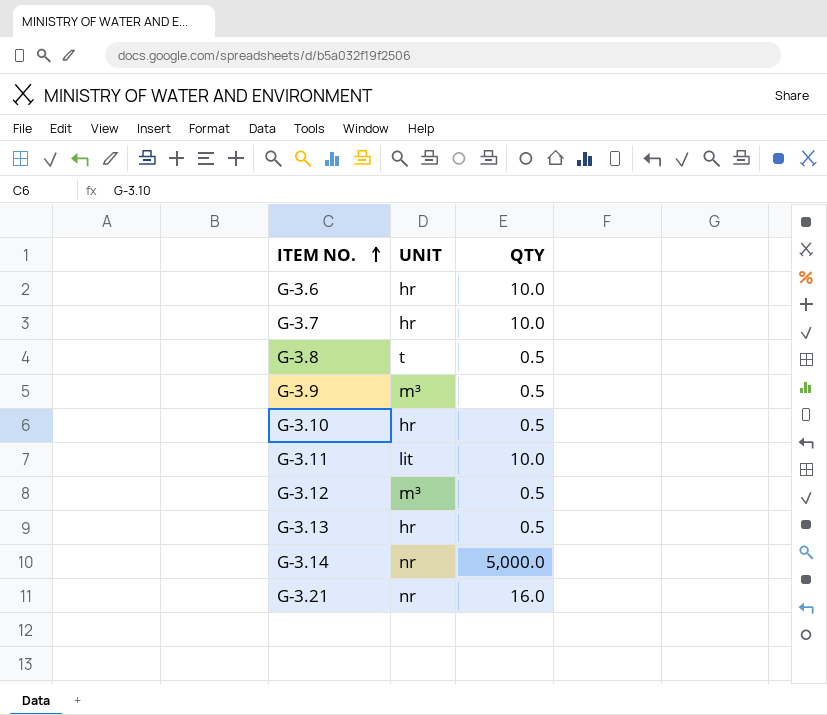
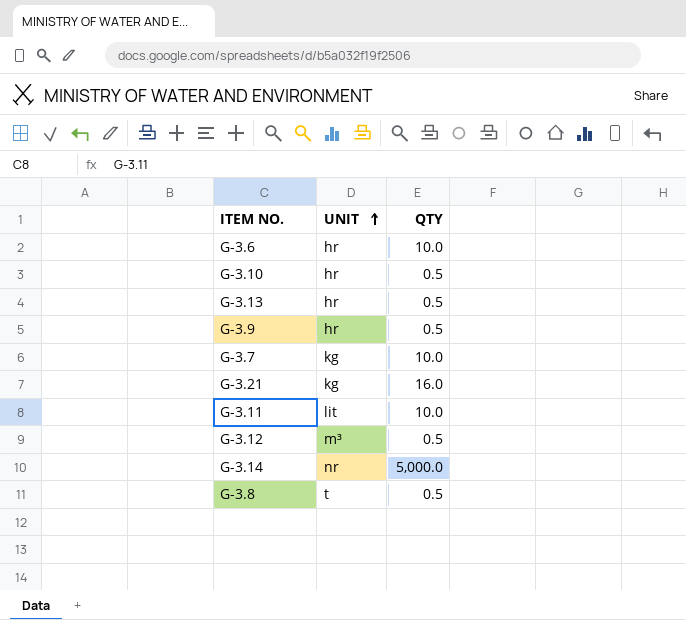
row order: ITEM NO. ascending -> UNIT ascending
G-3.9 | UNIT: m³ -> hr
G-3.7 | UNIT: hr -> kg
G-3.21 | UNIT: nr -> kg

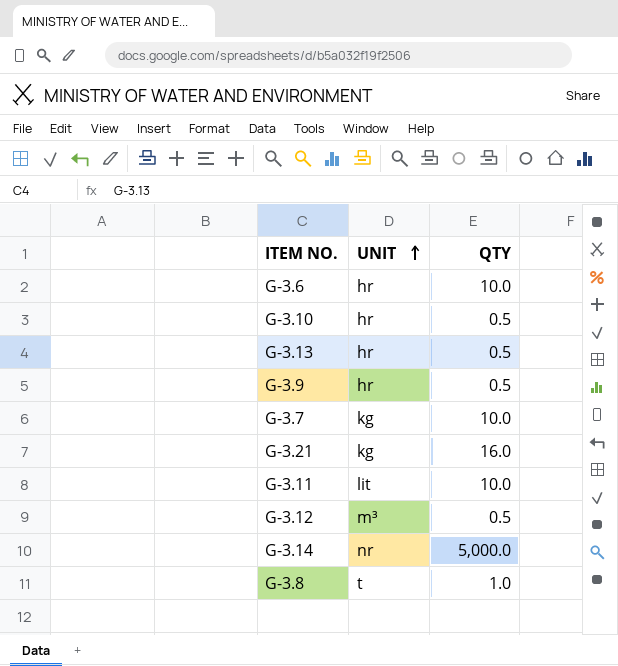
G-3.8 | QTY: 0.5 -> 1.0

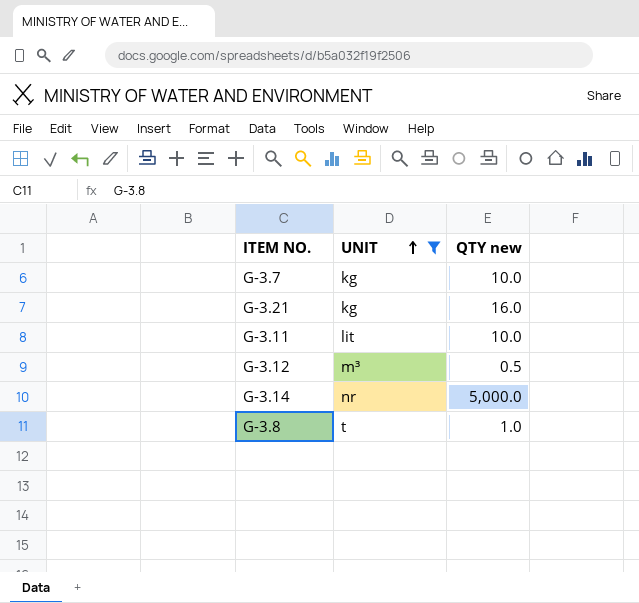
filter: none -> UNIT != hr
column name: QTY -> QTY new

